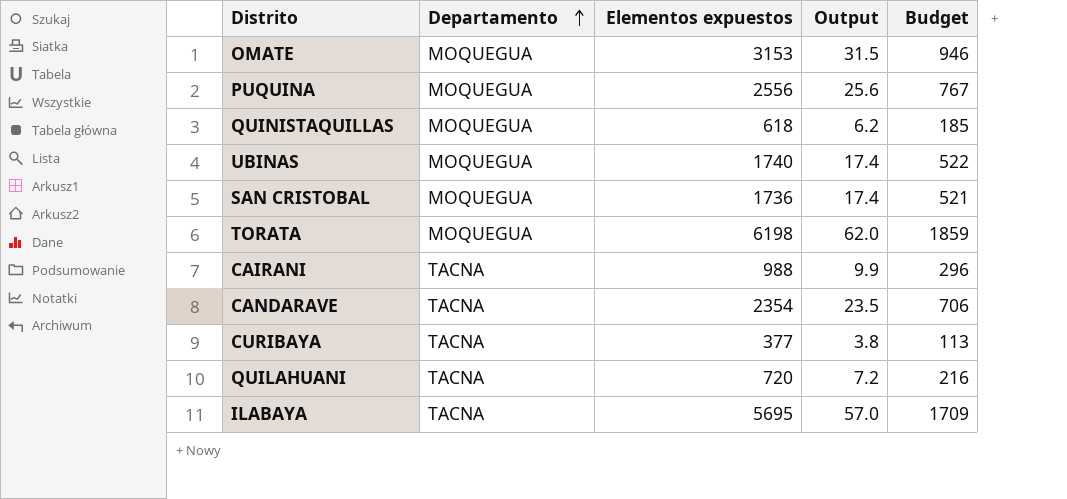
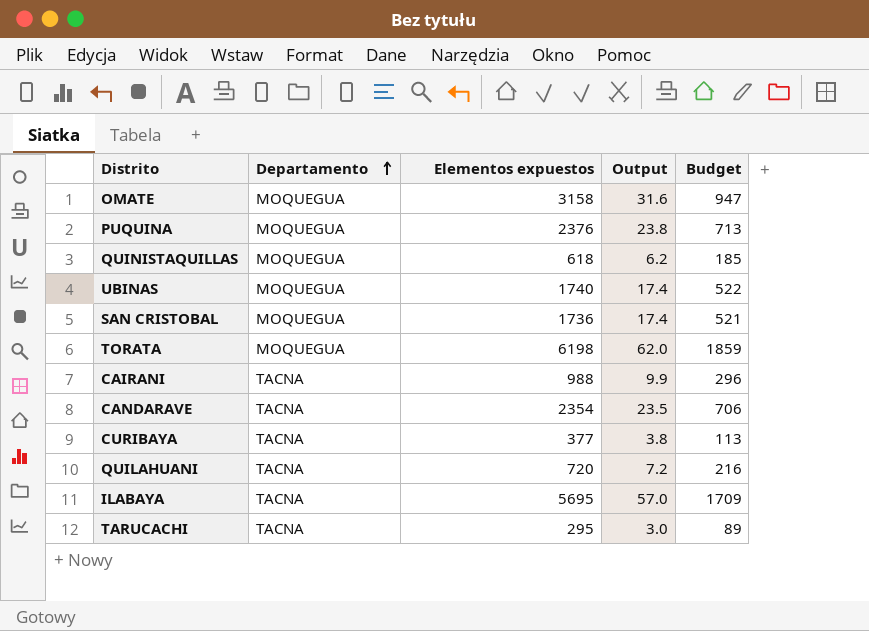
OMATE | Elementos expuestos: 3153 -> 3158
OMATE | Output: 31.5 -> 31.6
OMATE | Budget: 946 -> 947
PUQUINA | Elementos expuestos: 2556 -> 2376
PUQUINA | Output: 25.6 -> 23.8
PUQUINA | Budget: 767 -> 713
row TARUCACHI: none -> TACNA | 295 | 3.0 | 89

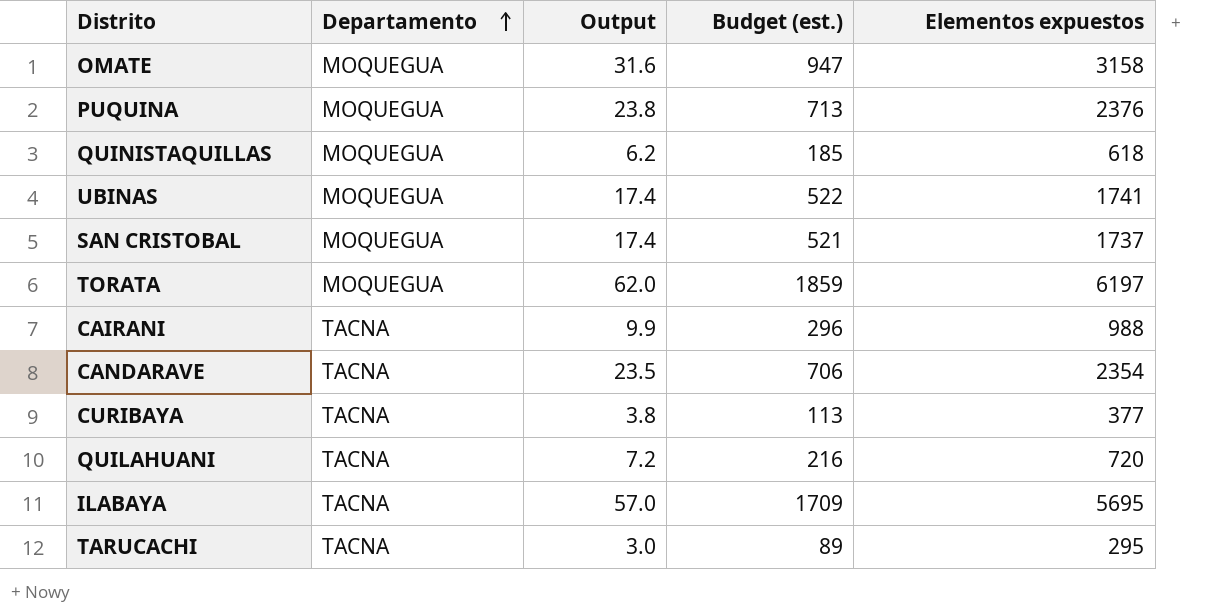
column name: Budget -> Budget (est.)
column Elementos expuestos | position: 3 -> 5
UBINAS | Elementos expuestos: 1740 -> 1741
SAN CRISTOBAL | Elementos expuestos: 1736 -> 1737
TORATA | Elementos expuestos: 6198 -> 6197

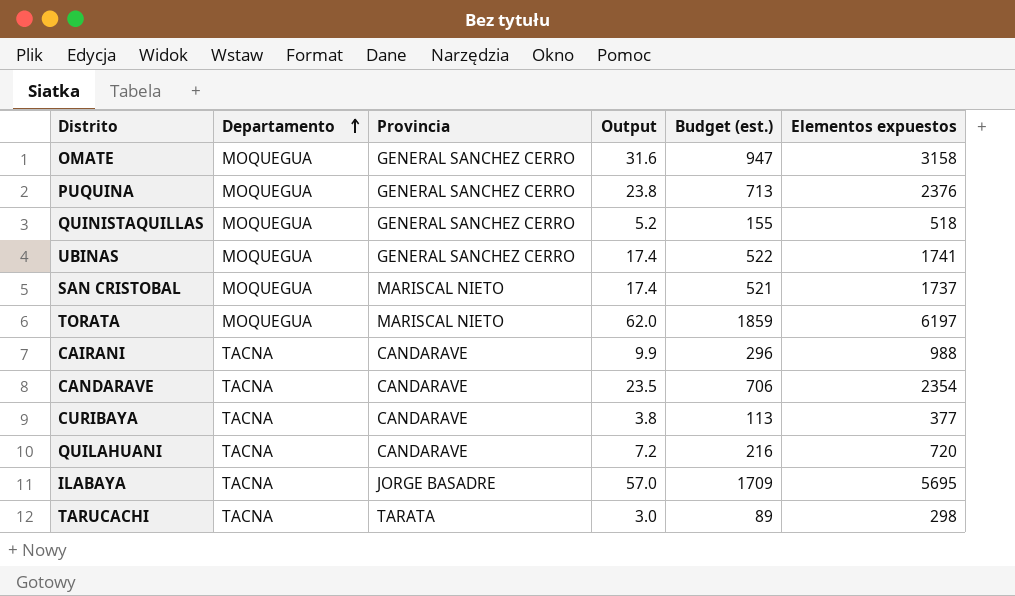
column Provincia | position: none -> 3
QUINISTAQUILLAS | Output: 6.2 -> 5.2
QUINISTAQUILLAS | Budget (est.): 185 -> 155
QUINISTAQUILLAS | Elementos expuestos: 618 -> 518
TARUCACHI | Elementos expuestos: 295 -> 298

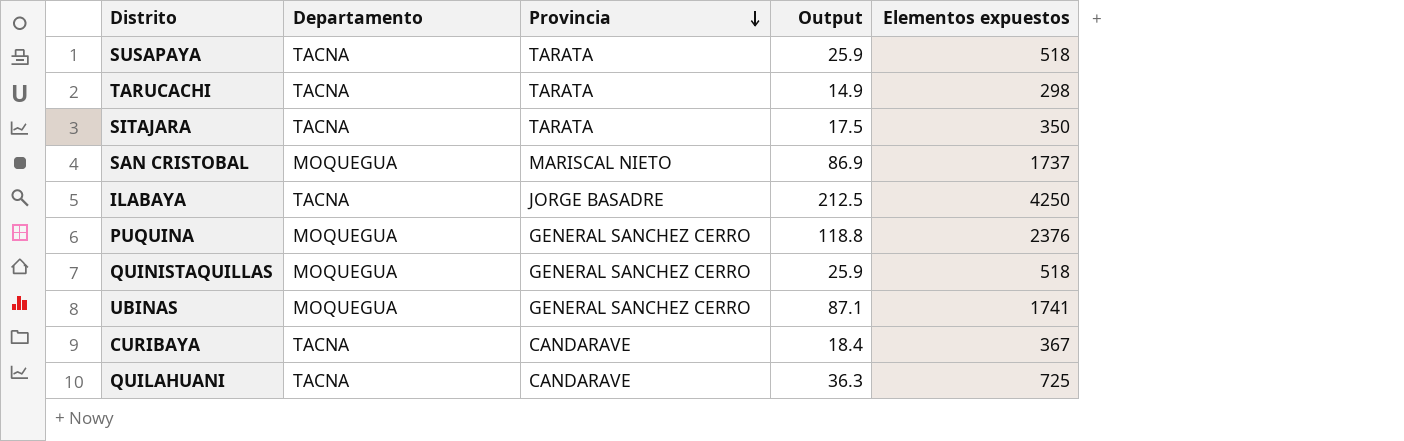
row order: Departamento ascending -> Provincia descending
column Budget (est.) | formula: [Elementos expuestos] * 0.3 -> none
column Output | formula: [Elementos expuestos] * 0.01 -> [Elementos expuestos] * 0.05
row OMATE: MOQUEGUA | GENERAL SANCHEZ CERRO | 31.6 | 947 | 3158 -> none
row TORATA: MOQUEGUA | MARISCAL NIETO | 62.0 | 1859 | 6197 -> none
row CAIRANI: TACNA | CANDARAVE | 9.9 | 296 | 988 -> none
row CANDARAVE: TACNA | CANDARAVE | 23.5 | 706 | 2354 -> none
row SUSAPAYA: none -> TACNA | TARATA | 25.9 | 518
row SITAJARA: none -> TACNA | TARATA | 17.5 | 350
ILABAYA | Elementos expuestos: 5695 -> 4250
CURIBAYA | Elementos expuestos: 377 -> 367
QUILAHUANI | Elementos expuestos: 720 -> 725

